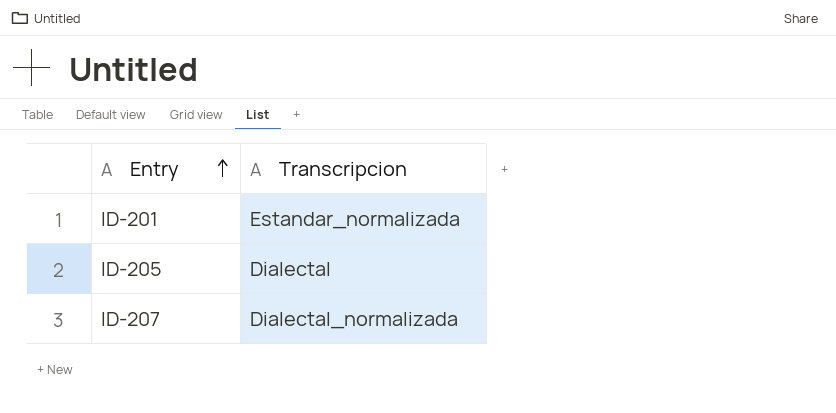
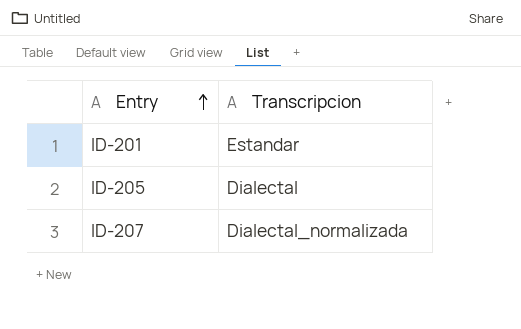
ID-201 | Transcripcion: Estandar_normalizada -> Estandar

